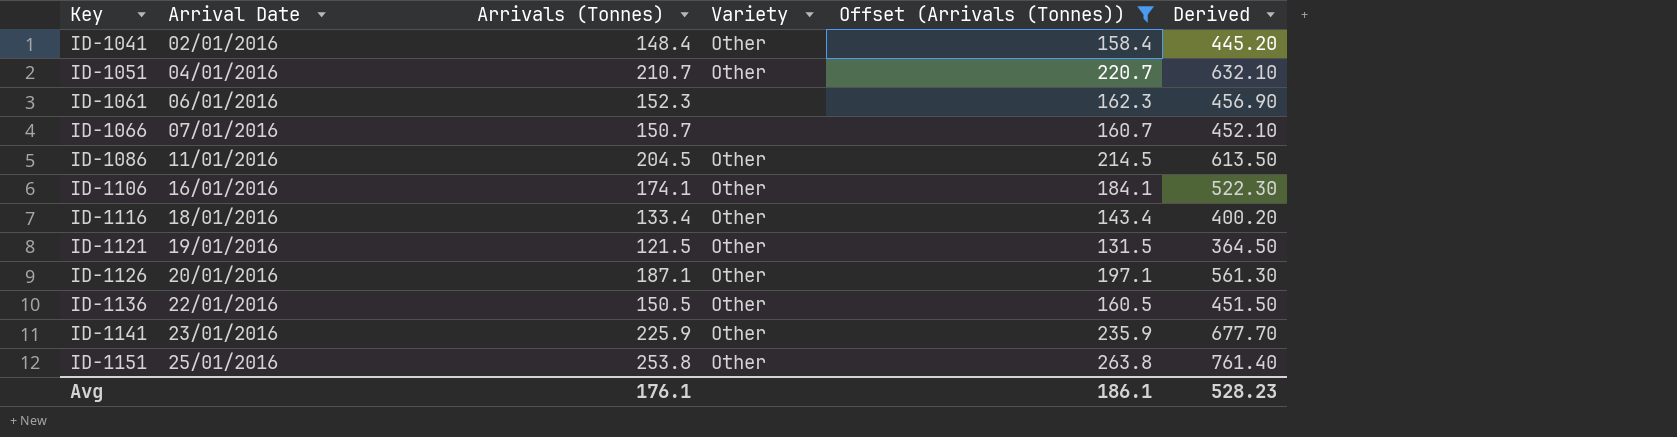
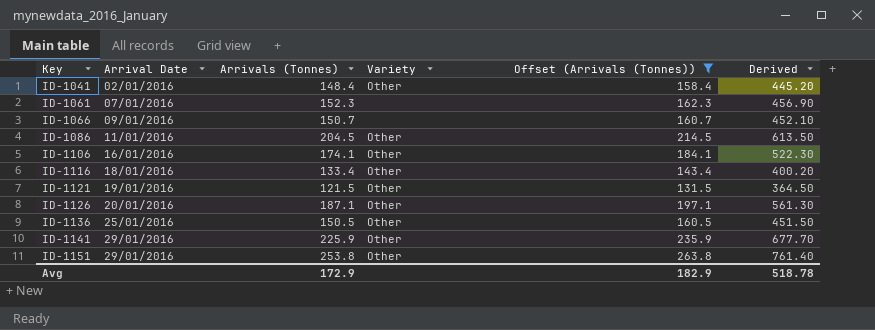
row ID-1051: 04/01/2016 | 210.7 | Other | 220.7 | 632.10 -> none
ID-1061 | Arrival Date: 06/01/2016 -> 07/01/2016
ID-1066 | Arrival Date: 07/01/2016 -> 09/01/2016
ID-1136 | Arrival Date: 22/01/2016 -> 25/01/2016
ID-1141 | Arrival Date: 23/01/2016 -> 29/01/2016
ID-1151 | Arrival Date: 25/01/2016 -> 29/01/2016
Avg | Arrivals (Tonnes): 176.1 -> 172.9
Avg | Offset (Arrivals (Tonnes)): 186.1 -> 182.9
Avg | Derived: 528.23 -> 518.78

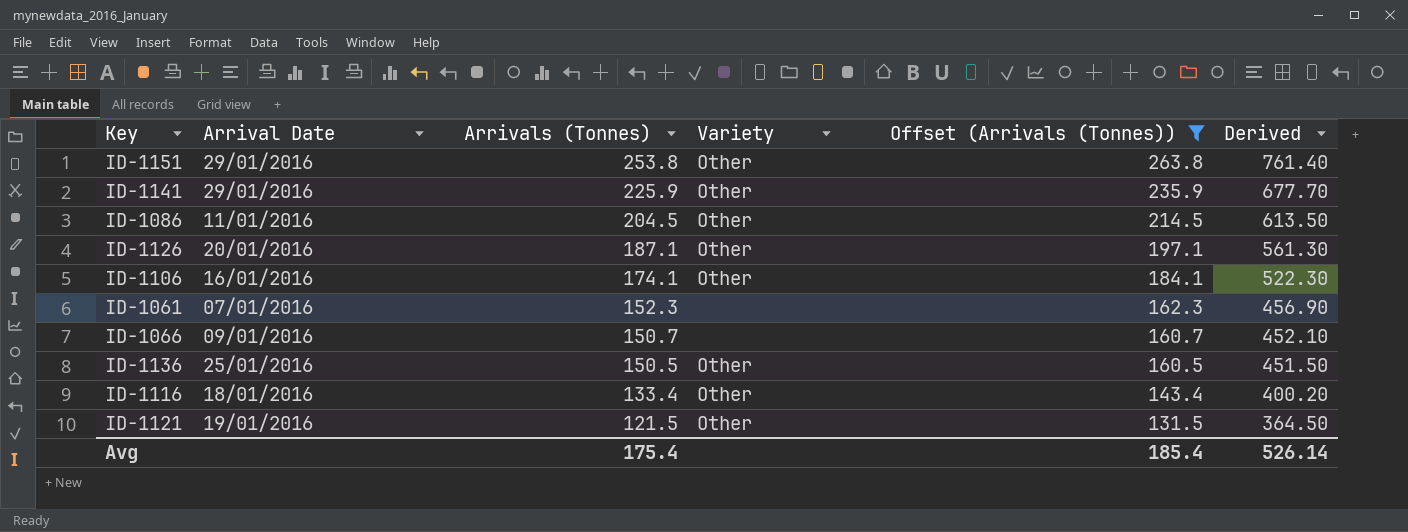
row order: Key ascending -> Arrivals (Tonnes) descending
row ID-1041: 02/01/2016 | 148.4 | Other | 158.4 | 445.20 -> none
Avg | Arrivals (Tonnes): 172.9 -> 175.4
Avg | Offset (Arrivals (Tonnes)): 182.9 -> 185.4
Avg | Derived: 518.78 -> 526.14

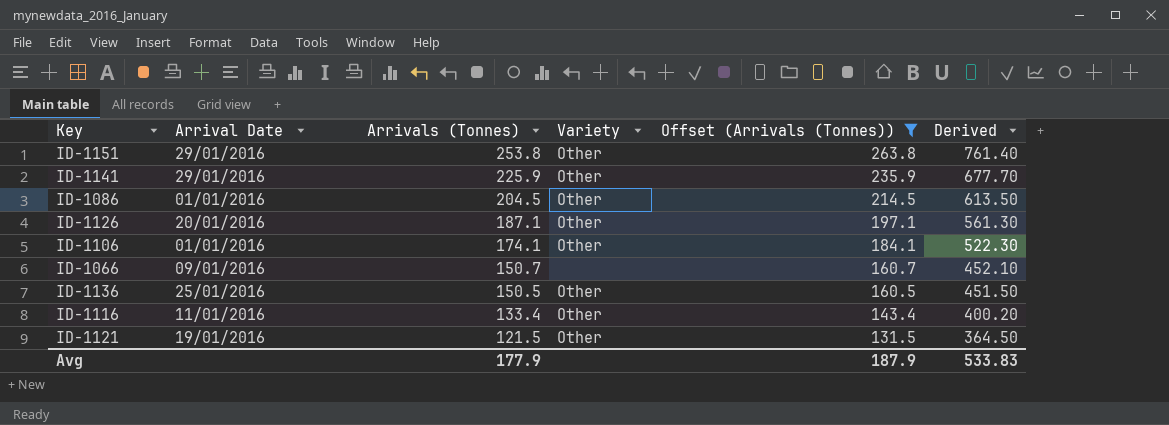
row ID-1061: 07/01/2016 | 152.3 | none | 162.3 | 456.90 -> none
ID-1086 | Arrival Date: 11/01/2016 -> 01/01/2016
ID-1106 | Arrival Date: 16/01/2016 -> 01/01/2016
ID-1116 | Arrival Date: 18/01/2016 -> 11/01/2016
Avg | Arrivals (Tonnes): 175.4 -> 177.9
Avg | Offset (Arrivals (Tonnes)): 185.4 -> 187.9
Avg | Derived: 526.14 -> 533.83

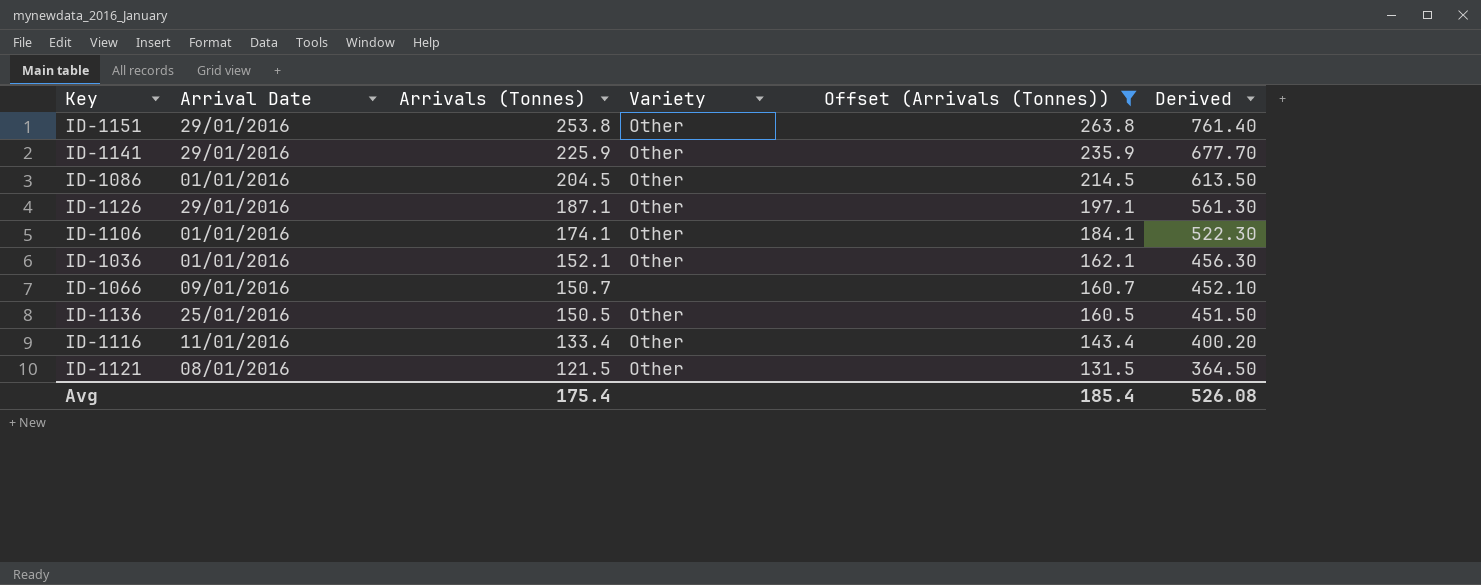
ID-1126 | Arrival Date: 20/01/2016 -> 29/01/2016
row ID-1036: none -> 01/01/2016 | 152.1 | Other | 162.1 | 456.30
ID-1121 | Arrival Date: 19/01/2016 -> 08/01/2016
Avg | Arrivals (Tonnes): 177.9 -> 175.4
Avg | Offset (Arrivals (Tonnes)): 187.9 -> 185.4
Avg | Derived: 533.83 -> 526.08

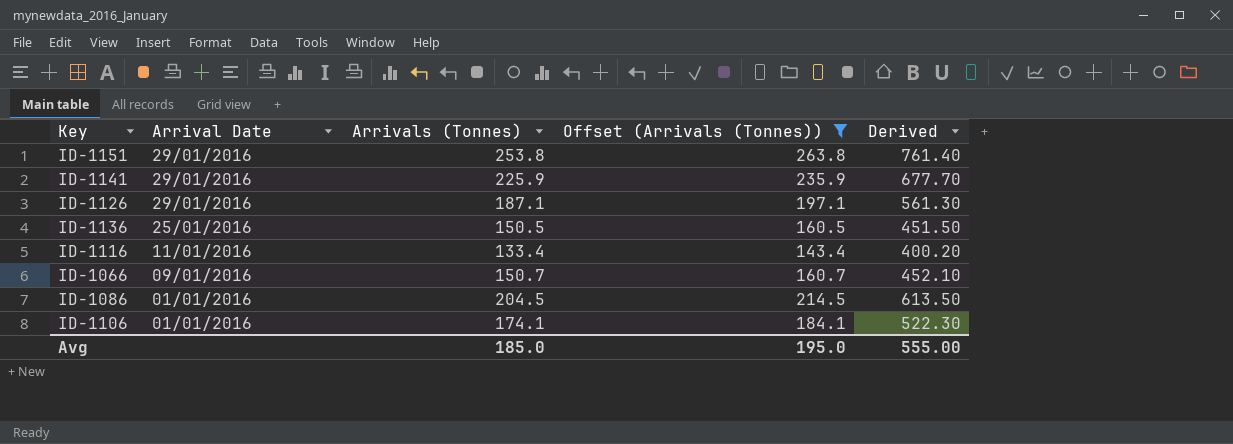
row order: Arrivals (Tonnes) descending -> Arrival Date descending
column Variety | position: 4 -> none
row ID-1036: 01/01/2016 | 152.1 | Other | 162.1 | 456.30 -> none
row ID-1121: 08/01/2016 | 121.5 | Other | 131.5 | 364.50 -> none
Avg | Arrivals (Tonnes): 175.4 -> 185.0
Avg | Offset (Arrivals (Tonnes)): 185.4 -> 195.0
Avg | Derived: 526.08 -> 555.00

